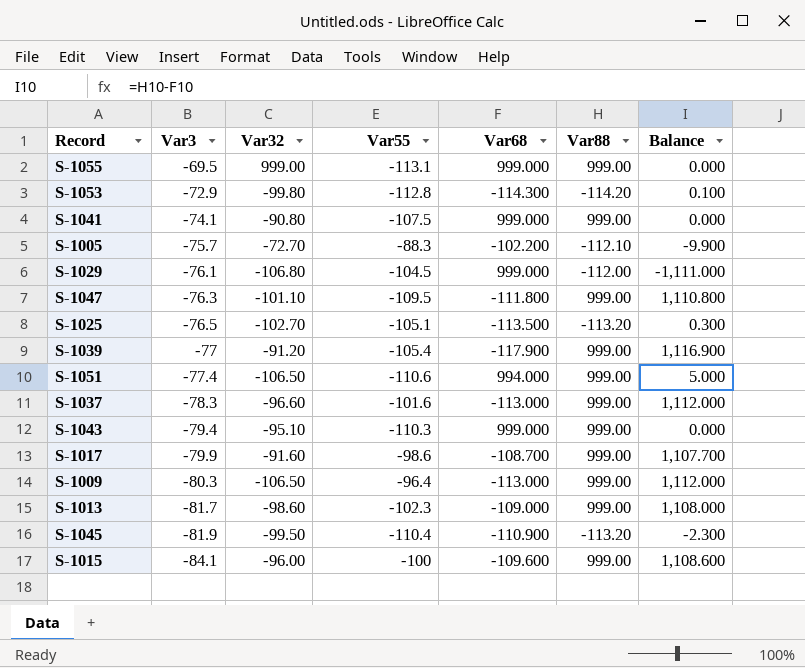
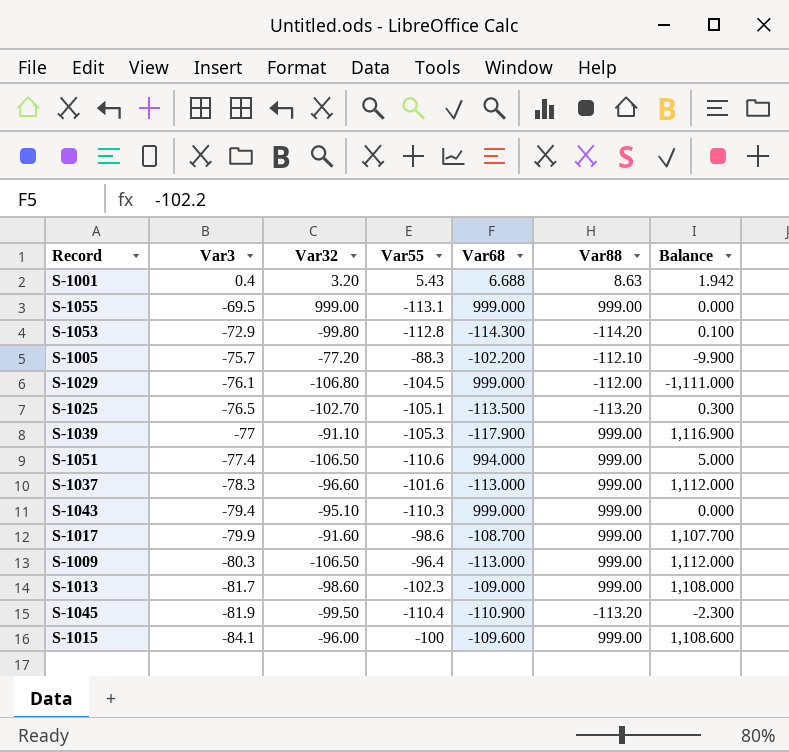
row S-1041: -74.1 | -90.80 | -107.5 | 999.000 | 999.00 | 0.000 -> none
row S-1047: -76.3 | -101.10 | -109.5 | -111.800 | 999.00 | 1,110.800 -> none
row S-1001: none -> 0.4 | 3.20 | 5.43 | 6.688 | 8.63 | 1.942
S-1005 | Var32: -72.70 -> -77.20
S-1039 | Var32: -91.20 -> -91.10
S-1039 | Var55: -105.4 -> -105.3

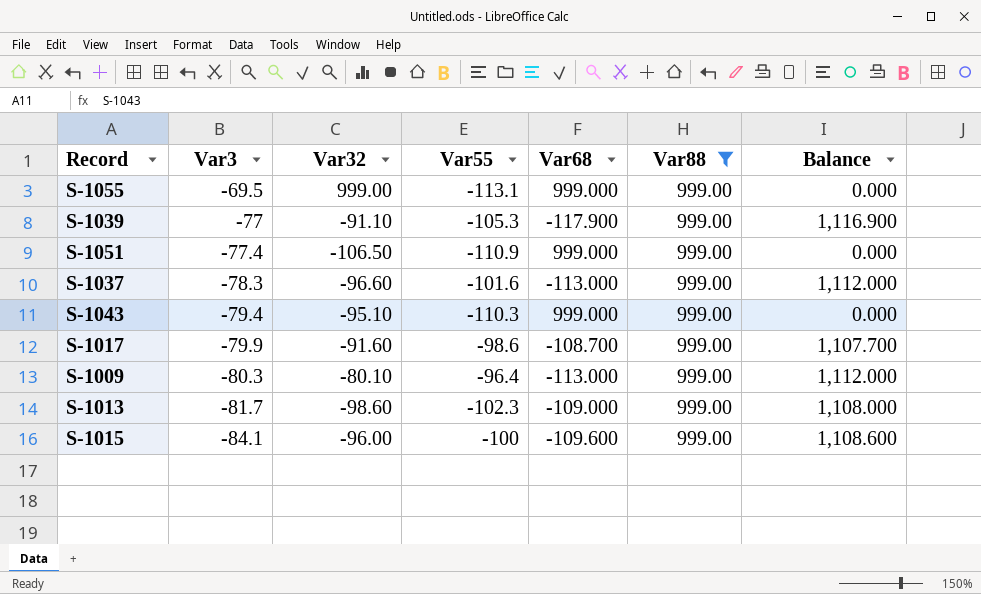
filter: none -> Var88 = 999.00
S-1051 | Var55: -110.6 -> -110.9
S-1051 | Var68: 994.000 -> 999.000
S-1051 | Balance: 5.000 -> 0.000
S-1009 | Var32: -106.50 -> -80.10

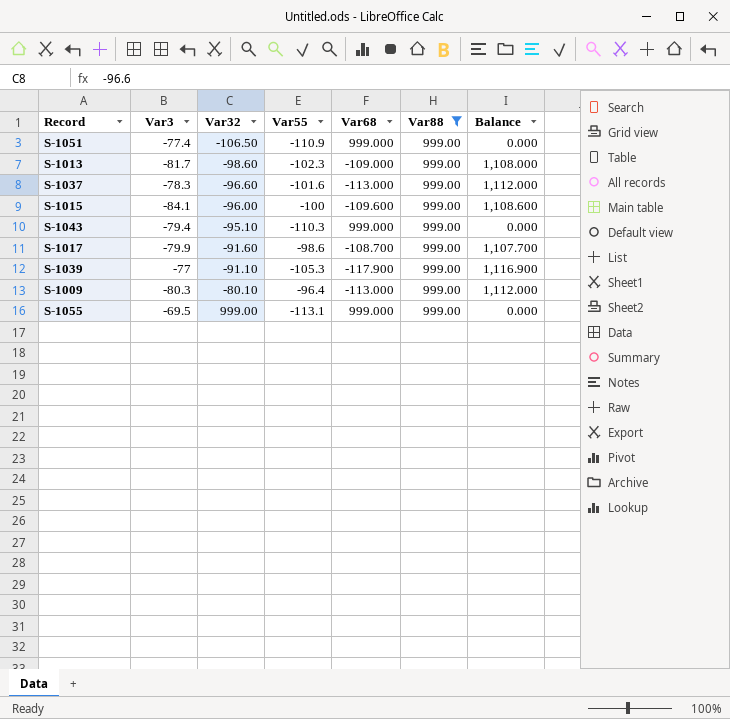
row order: Var3 descending -> Var32 ascending

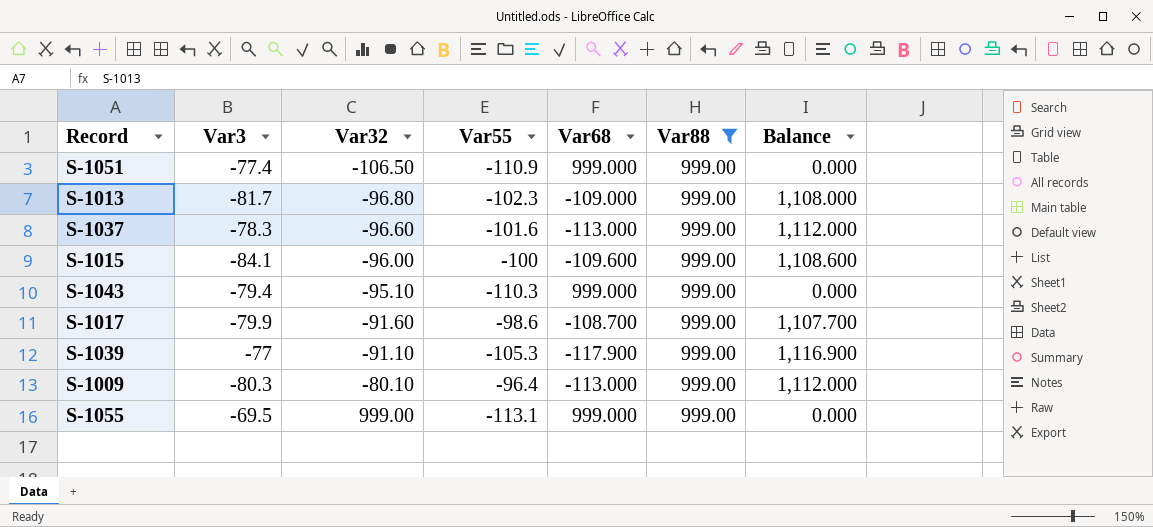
S-1013 | Var32: -98.60 -> -96.80

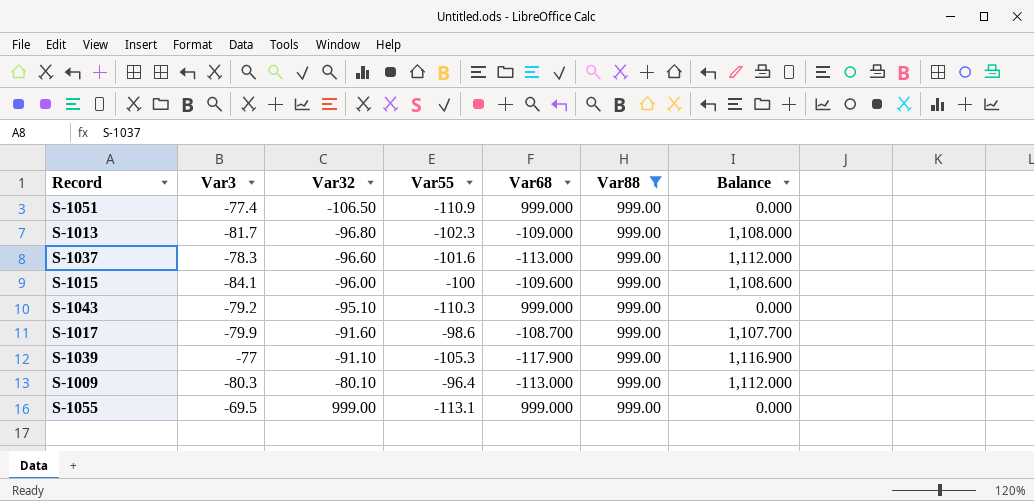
S-1043 | Var3: -79.4 -> -79.2

